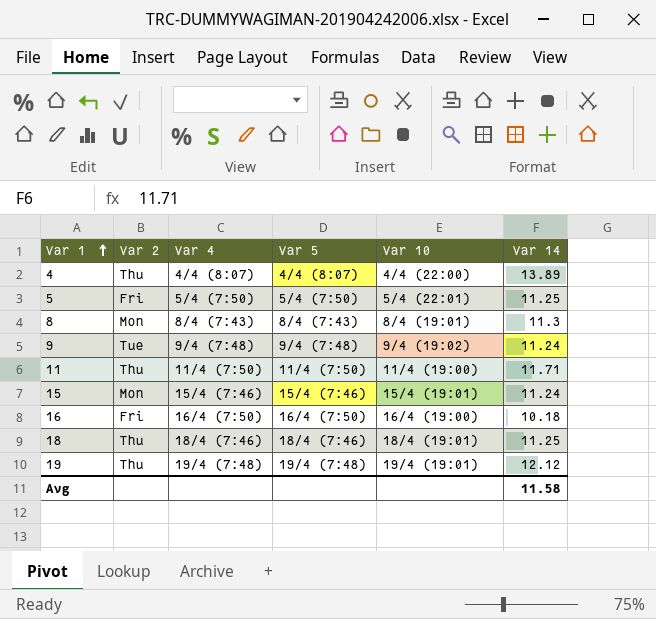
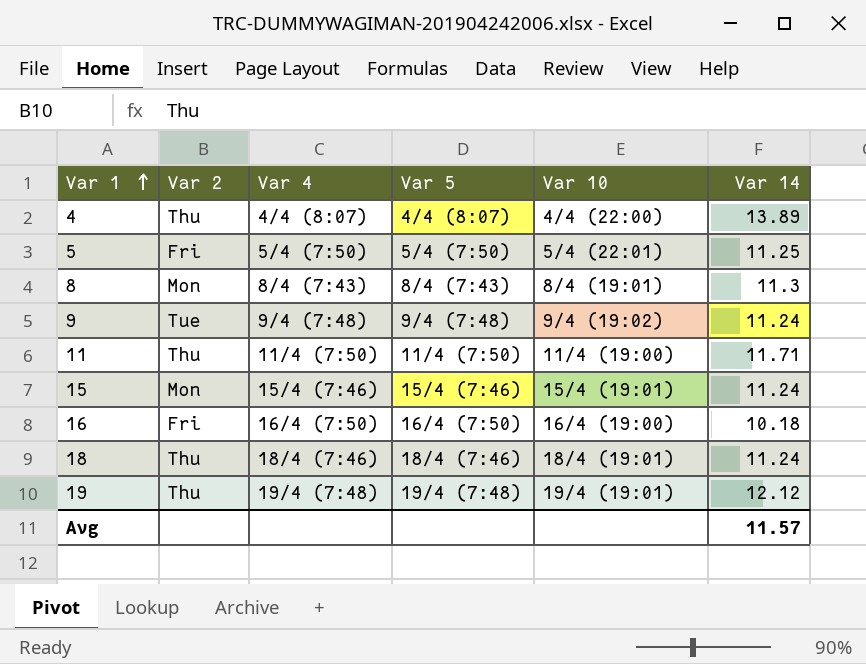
18 | Var 14: 11.25 -> 11.24
Avg | Var 14: 11.58 -> 11.57

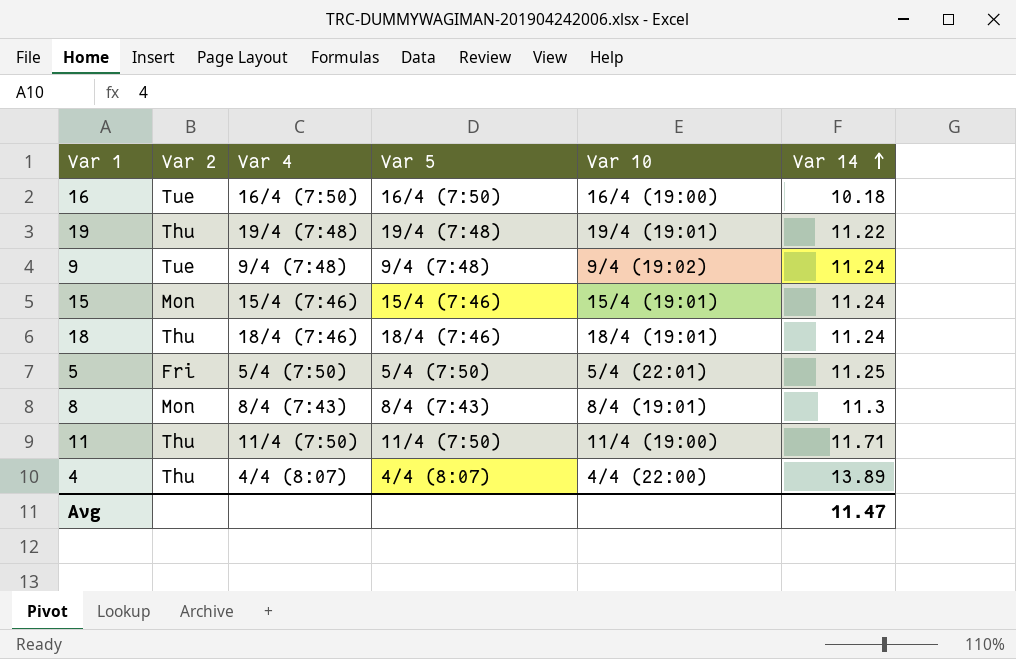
row order: Var 1 ascending -> Var 14 ascending
16 | Var 2: Fri -> Tue
19 | Var 14: 12.12 -> 11.22
Avg | Var 14: 11.57 -> 11.47

